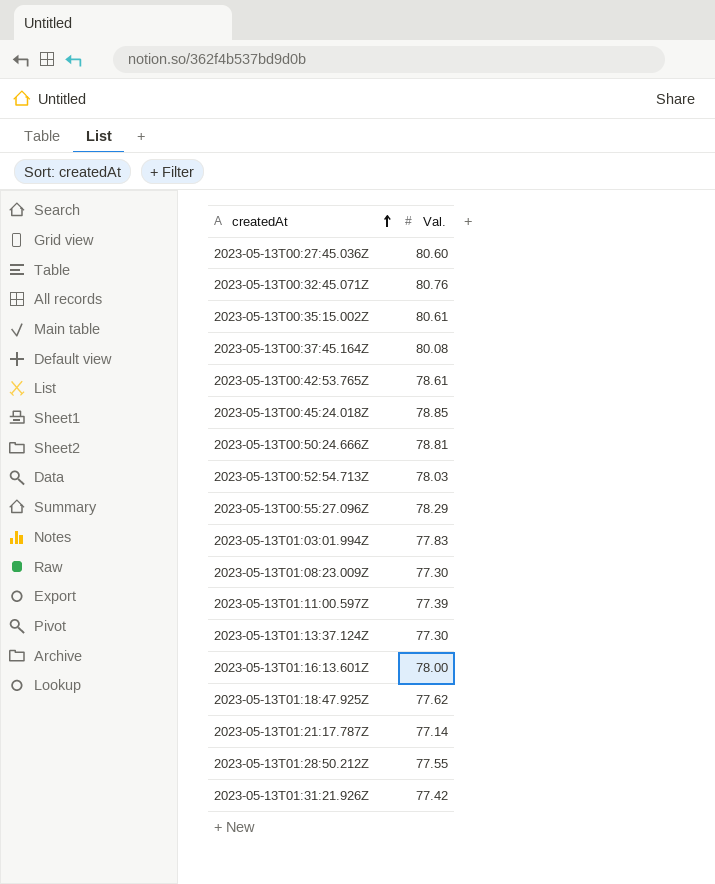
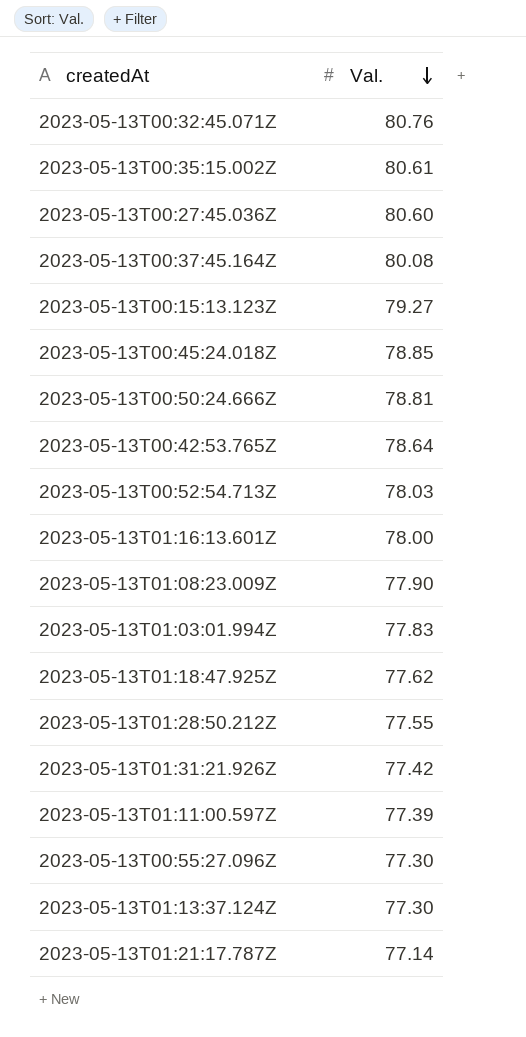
row order: createdAt ascending -> Val. descending
row 2023-05-13T00:15:13.123Z: none -> 79.27
2023-05-13T00:42:53.765Z | Val.: 78.61 -> 78.64
2023-05-13T01:08:23.009Z | Val.: 77.30 -> 77.90
2023-05-13T00:55:27.096Z | Val.: 78.29 -> 77.30

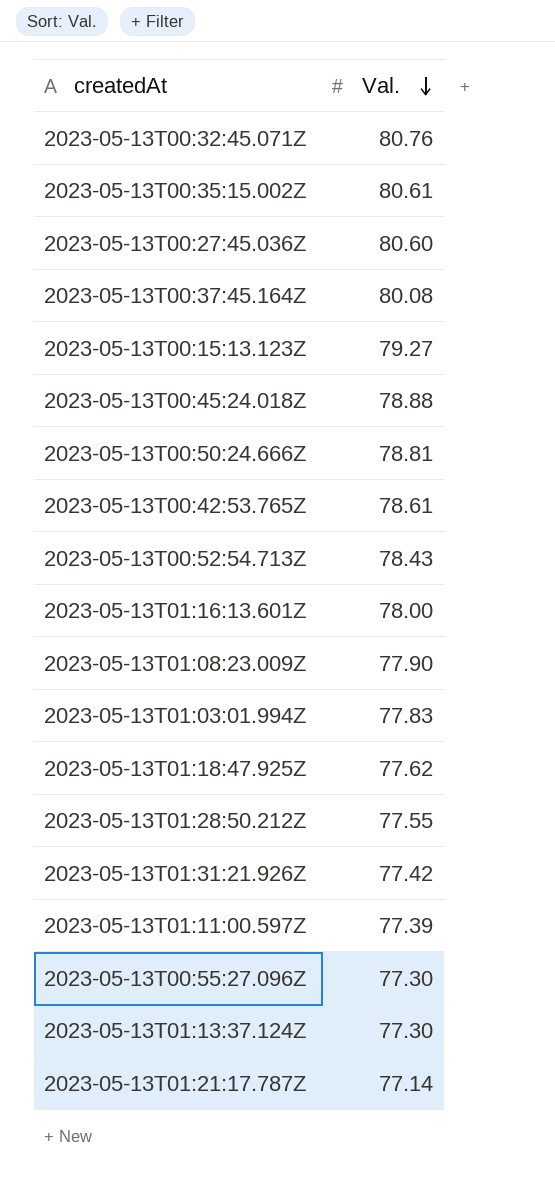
2023-05-13T00:45:24.018Z | Val.: 78.85 -> 78.88
2023-05-13T00:42:53.765Z | Val.: 78.64 -> 78.61
2023-05-13T00:52:54.713Z | Val.: 78.03 -> 78.43

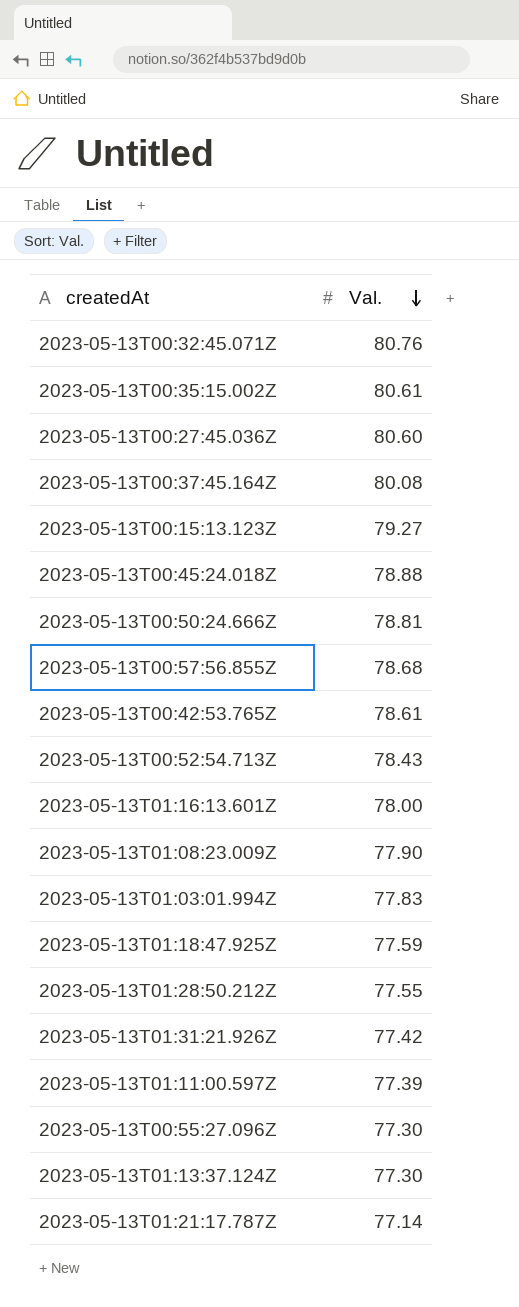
row 2023-05-13T00:57:56.855Z: none -> 78.68
2023-05-13T01:18:47.925Z | Val.: 77.62 -> 77.59

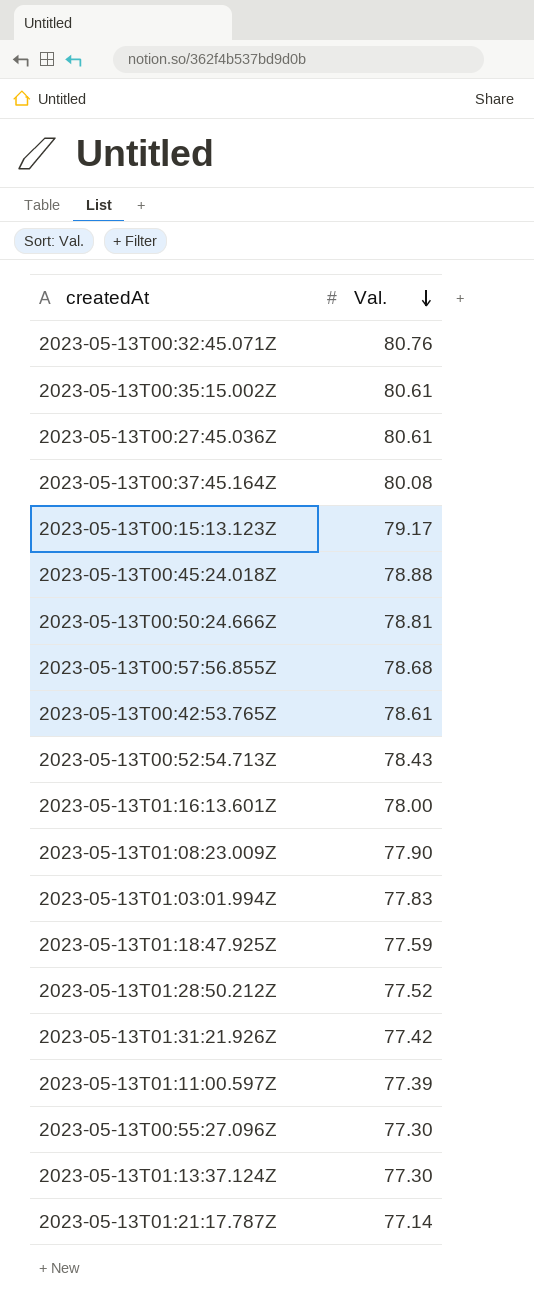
2023-05-13T00:27:45.036Z | Val.: 80.60 -> 80.61
2023-05-13T00:15:13.123Z | Val.: 79.27 -> 79.17
2023-05-13T01:28:50.212Z | Val.: 77.55 -> 77.52

